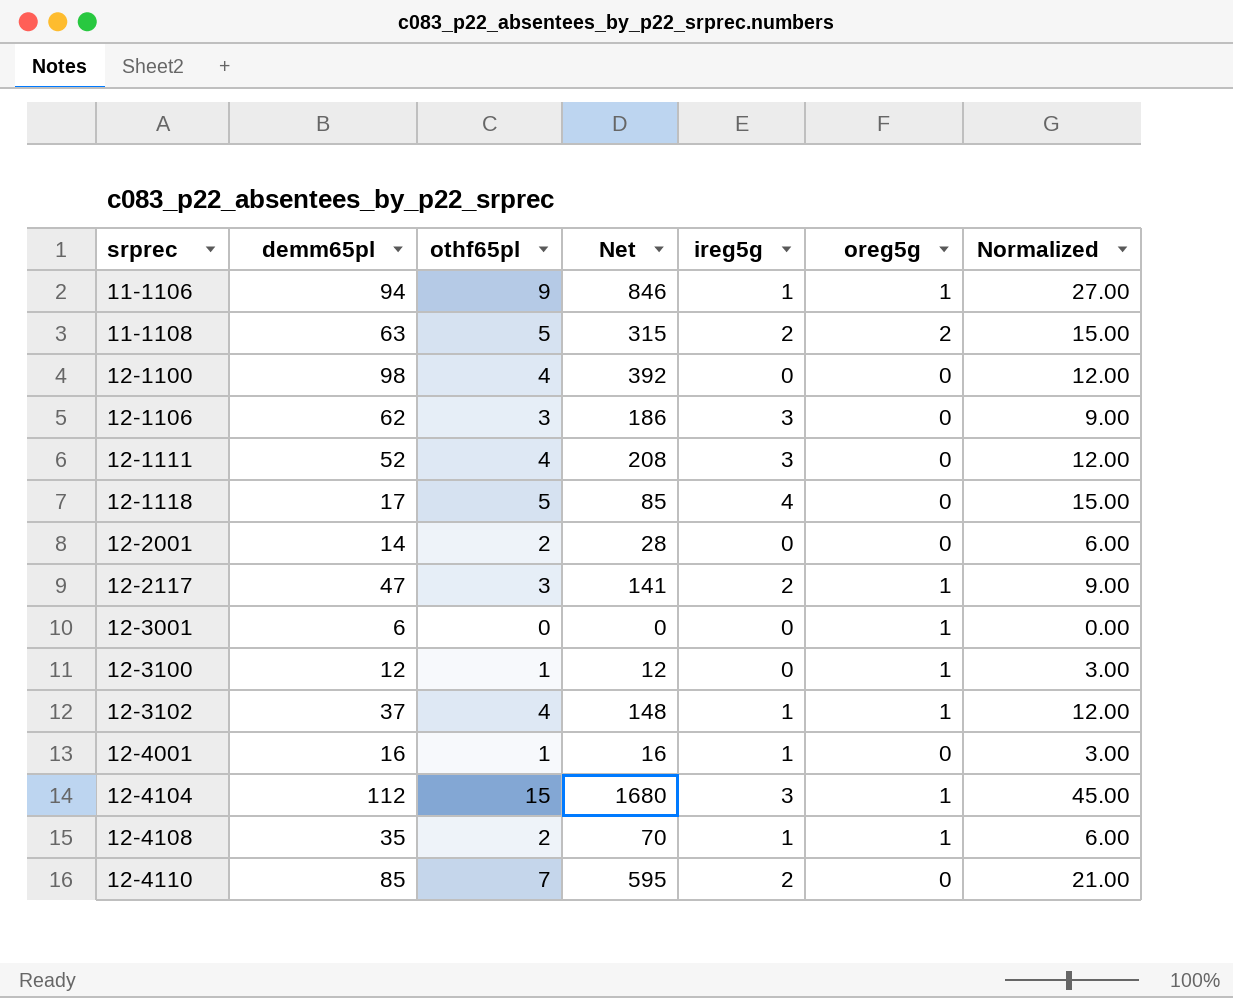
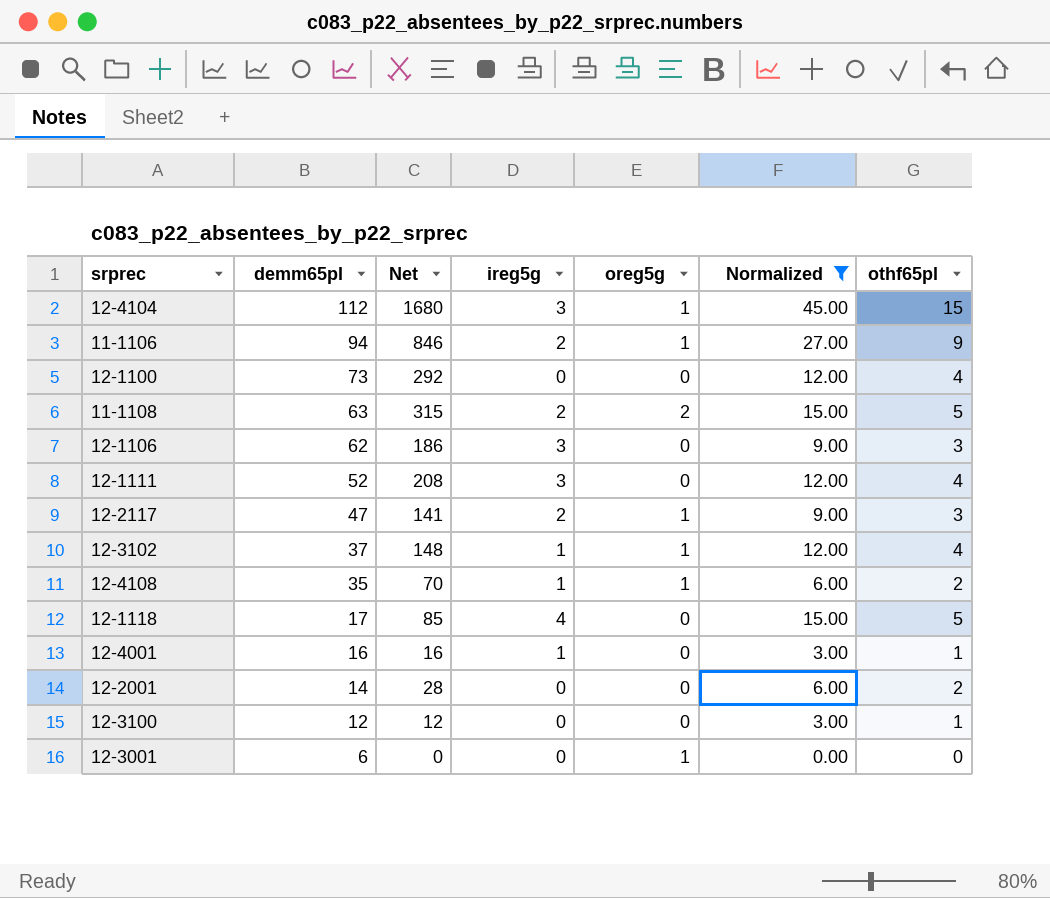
filter: none -> Normalized != 21.00
row order: srprec ascending -> demm65pl descending
column othf65pl | position: 3 -> 7
11-1106 | ireg5g: 1 -> 2
12-1100 | demm65pl: 98 -> 73
12-1100 | Net: 392 -> 292
12-3100 | oreg5g: 1 -> 0

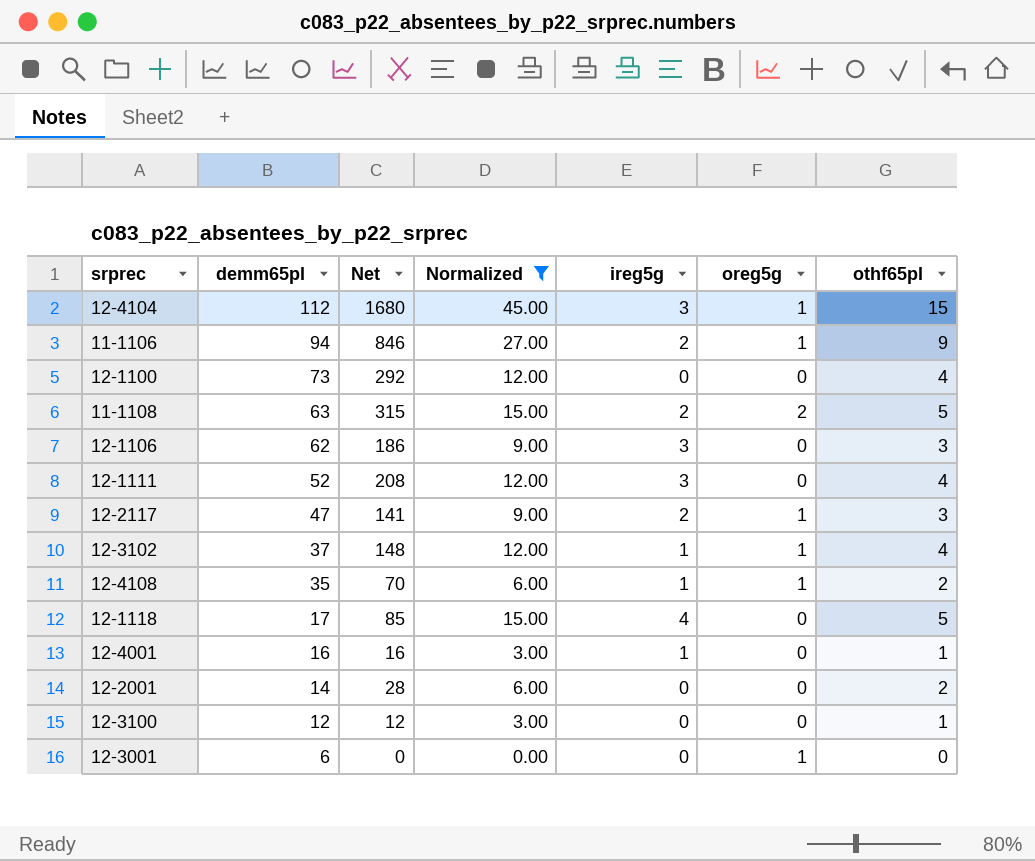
column Normalized | position: 6 -> 4

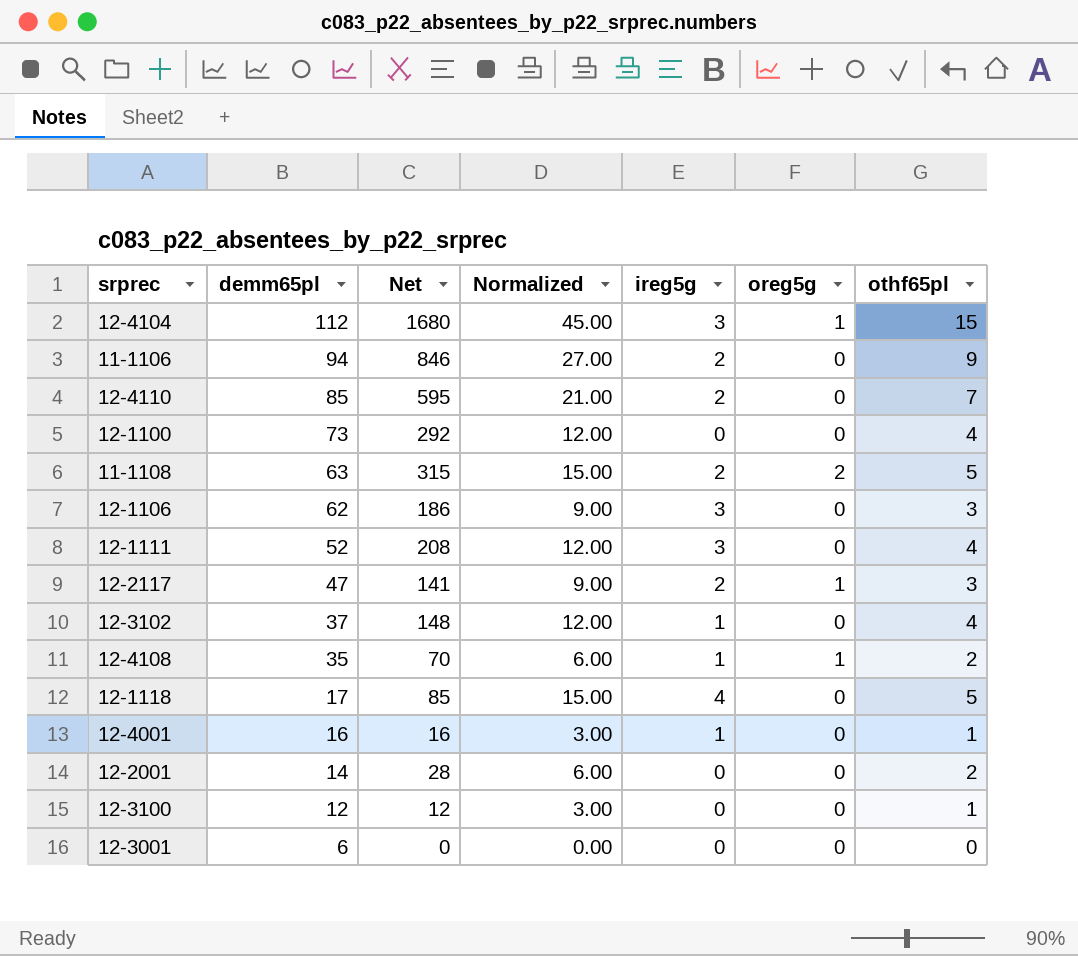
filter: Normalized != 21.00 -> none
11-1106 | oreg5g: 1 -> 0
12-3102 | oreg5g: 1 -> 0
12-3001 | oreg5g: 1 -> 0

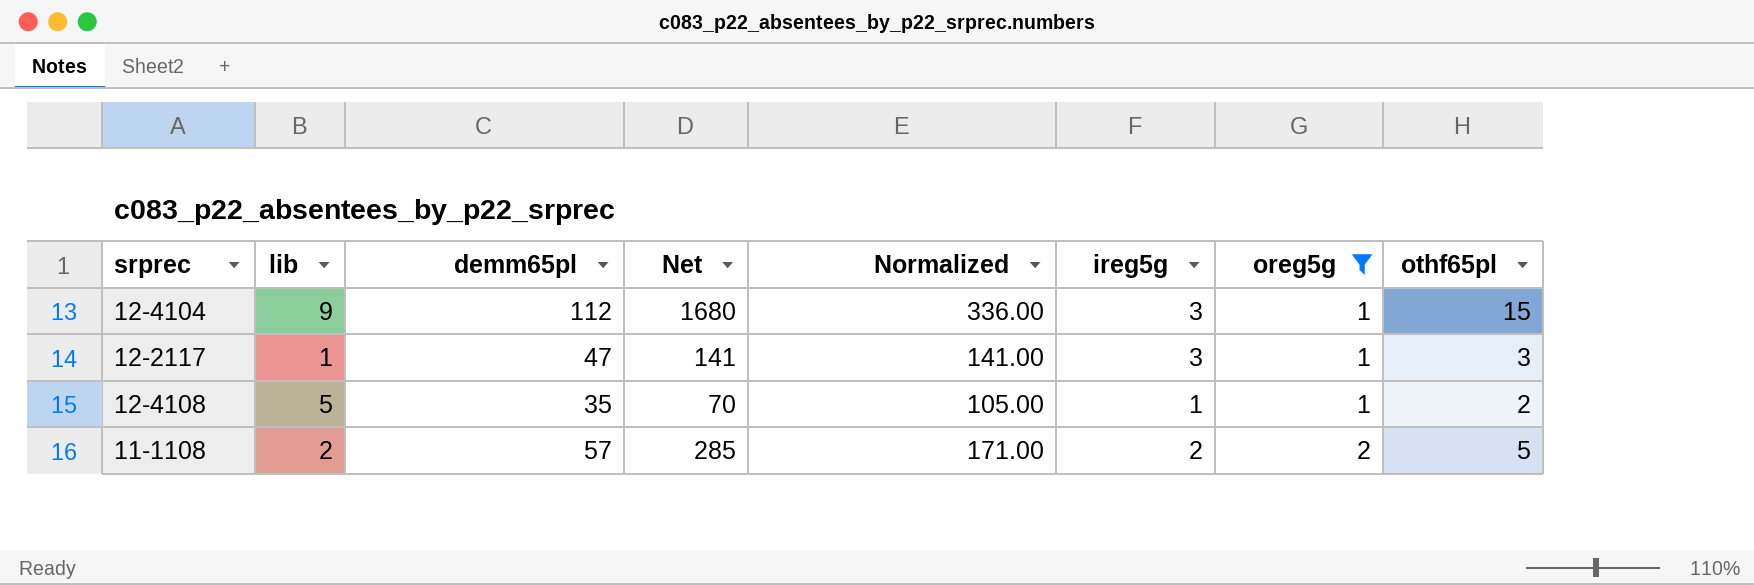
filter: none -> oreg5g != 0
row order: demm65pl descending -> oreg5g ascending
column lib | position: none -> 2
column Normalized | formula: [othf65pl] * 3 -> [demm65pl] * 3
12-2117 | ireg5g: 2 -> 3
11-1108 | demm65pl: 63 -> 57
11-1108 | Net: 315 -> 285

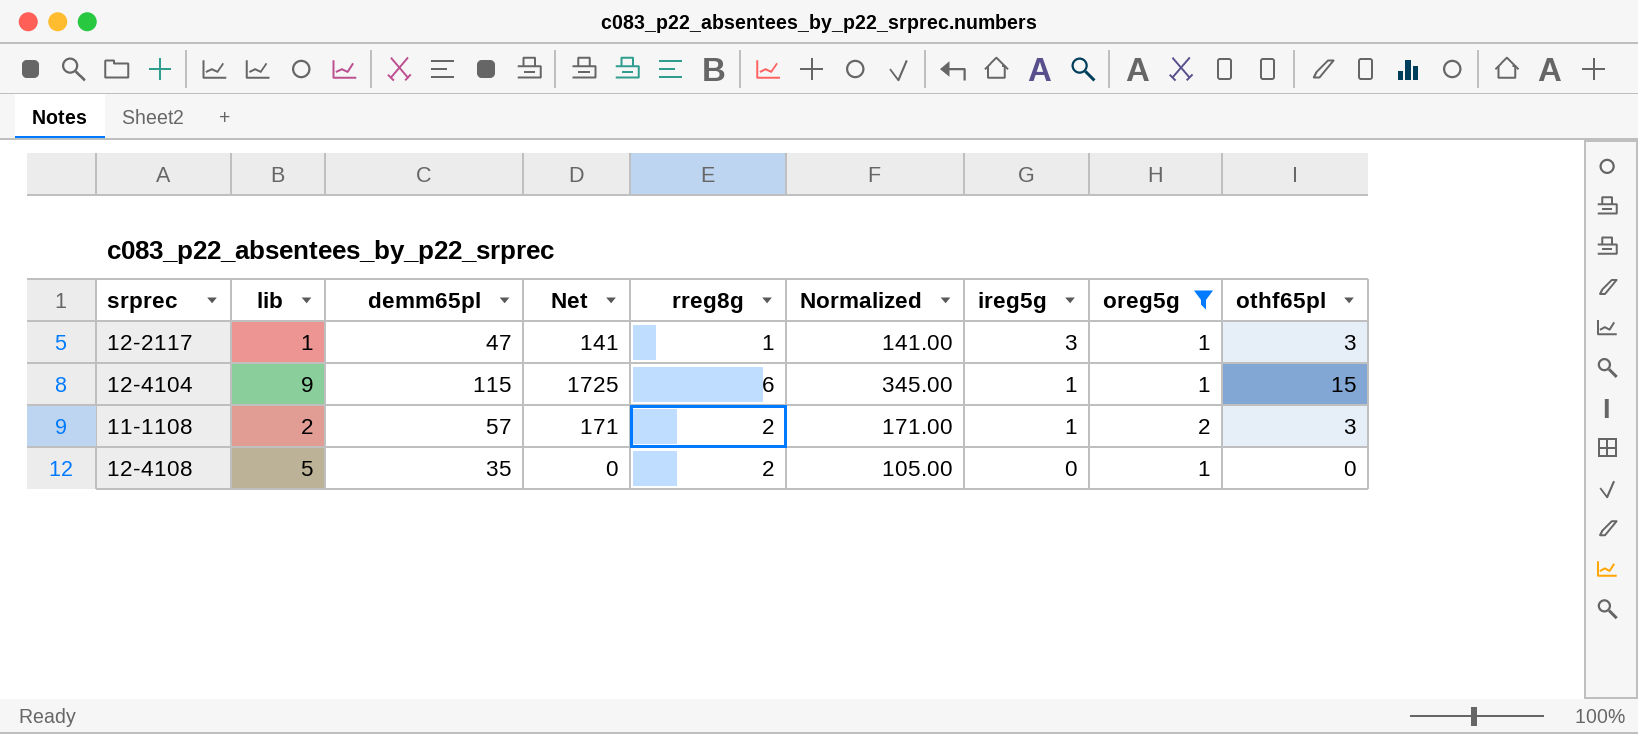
row order: oreg5g ascending -> ireg5g descending
column rreg8g | position: none -> 5
12-4104 | demm65pl: 112 -> 115
12-4104 | Net: 1680 -> 1725
12-4104 | Normalized: 336.00 -> 345.00
12-4104 | ireg5g: 3 -> 1
11-1108 | Net: 285 -> 171
11-1108 | ireg5g: 2 -> 1
11-1108 | othf65pl: 5 -> 3
12-4108 | Net: 70 -> 0
12-4108 | ireg5g: 1 -> 0
12-4108 | othf65pl: 2 -> 0

